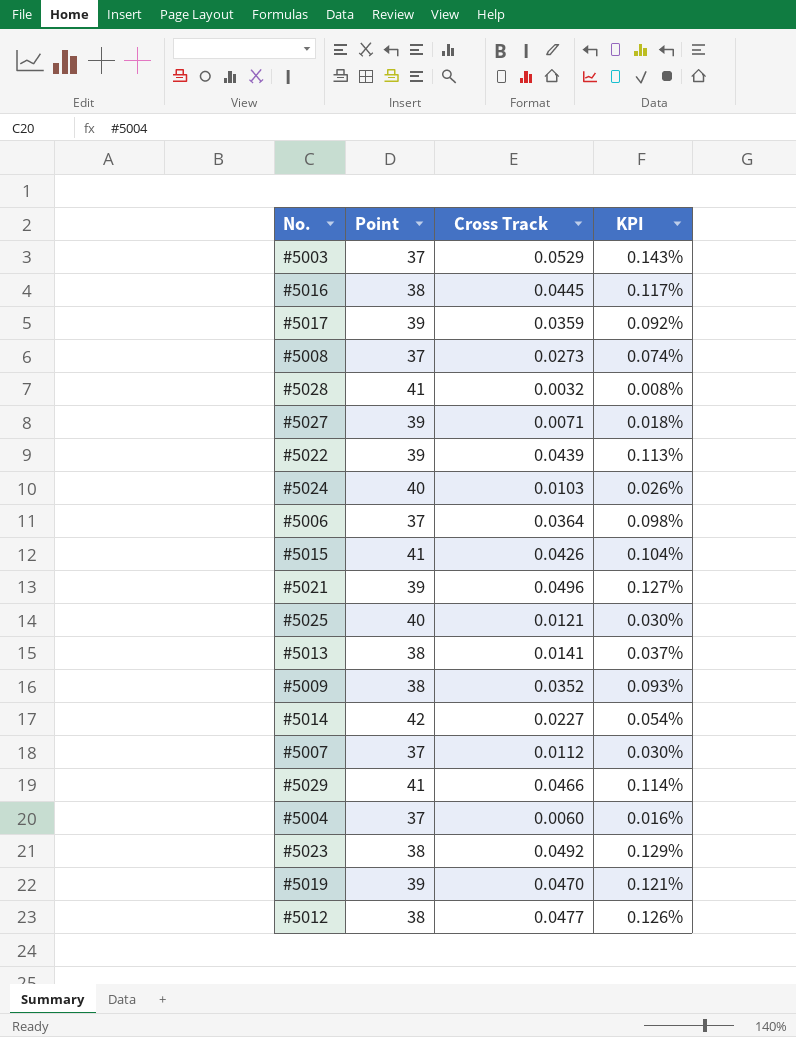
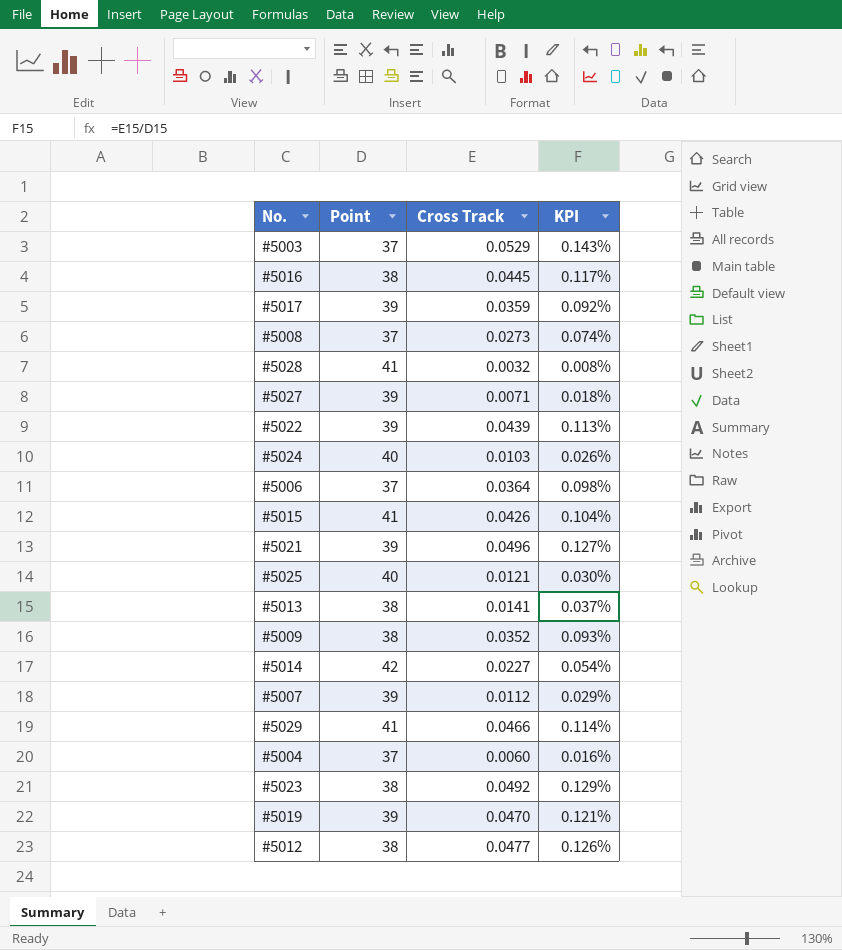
#5007 | Point: 37 -> 39
#5007 | KPI: 0.030% -> 0.029%

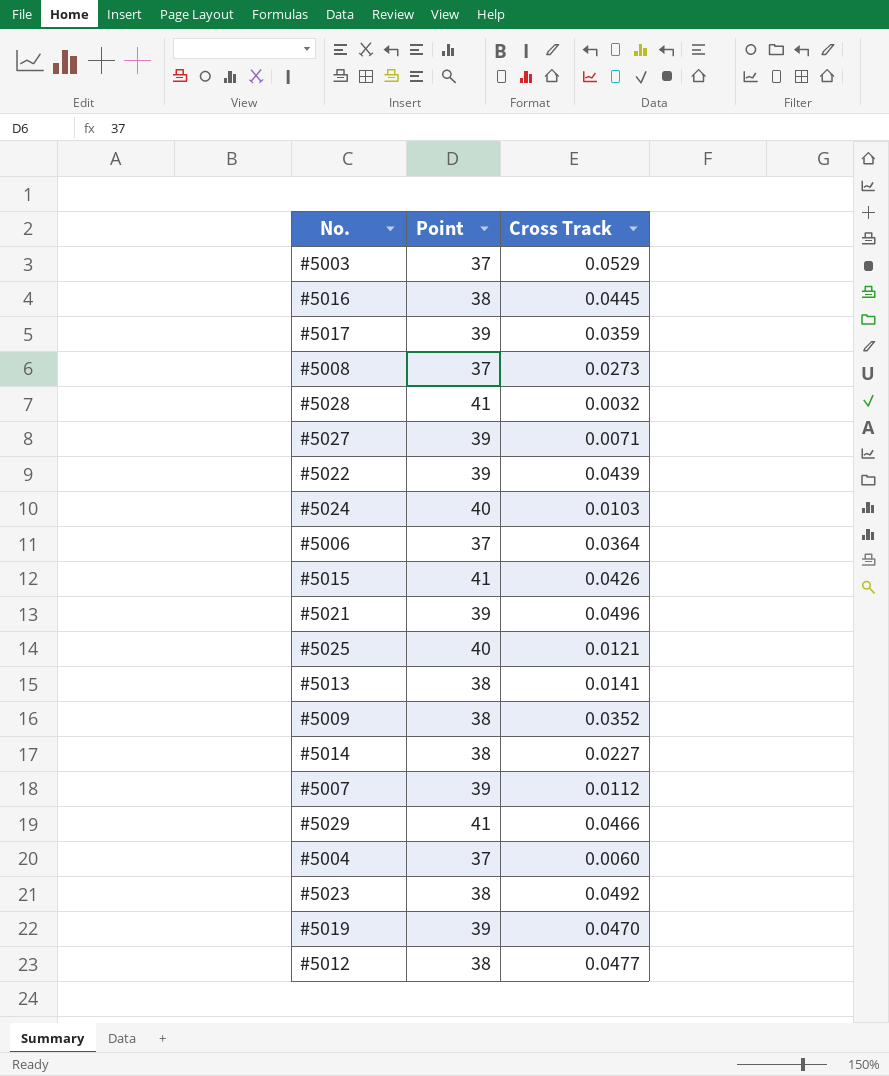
column KPI | formula: [Cross Track] / [Point] -> none
#5014 | Point: 42 -> 38

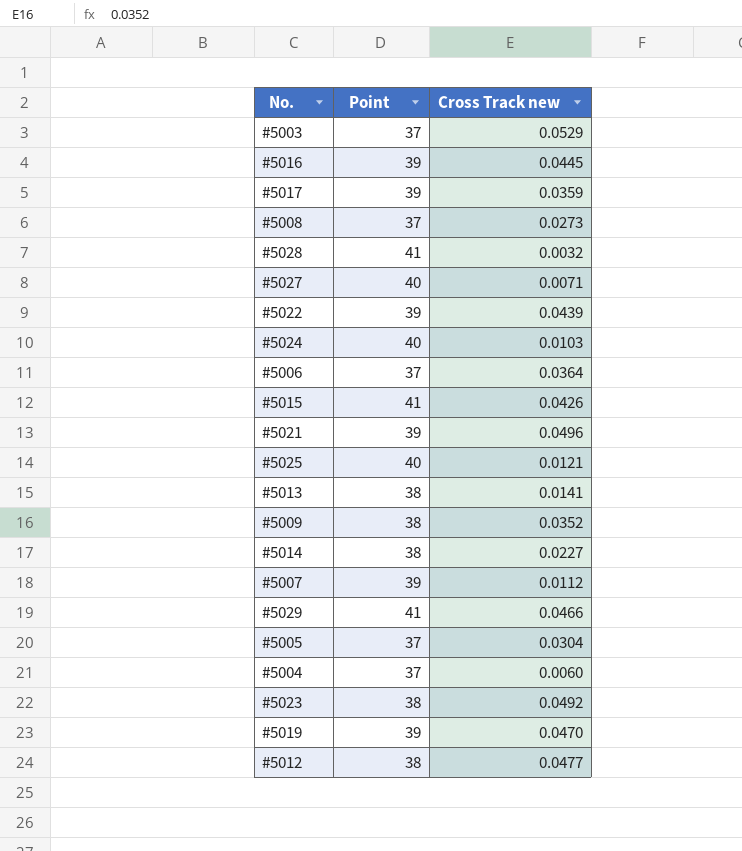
column name: Cross Track -> Cross Track new
#5016 | Point: 38 -> 39
#5027 | Point: 39 -> 40
row #5005: none -> 37 | 0.0304

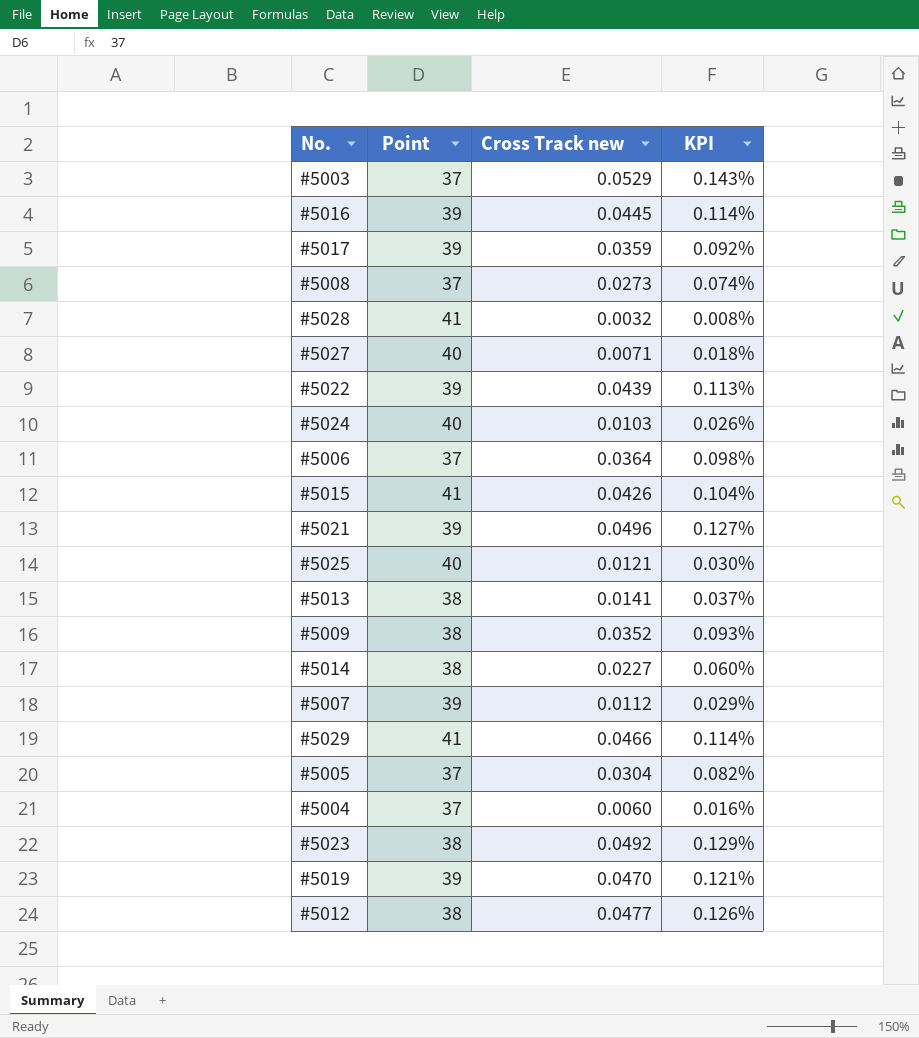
column KPI | formula: none -> [Cross Track new] / [Point]

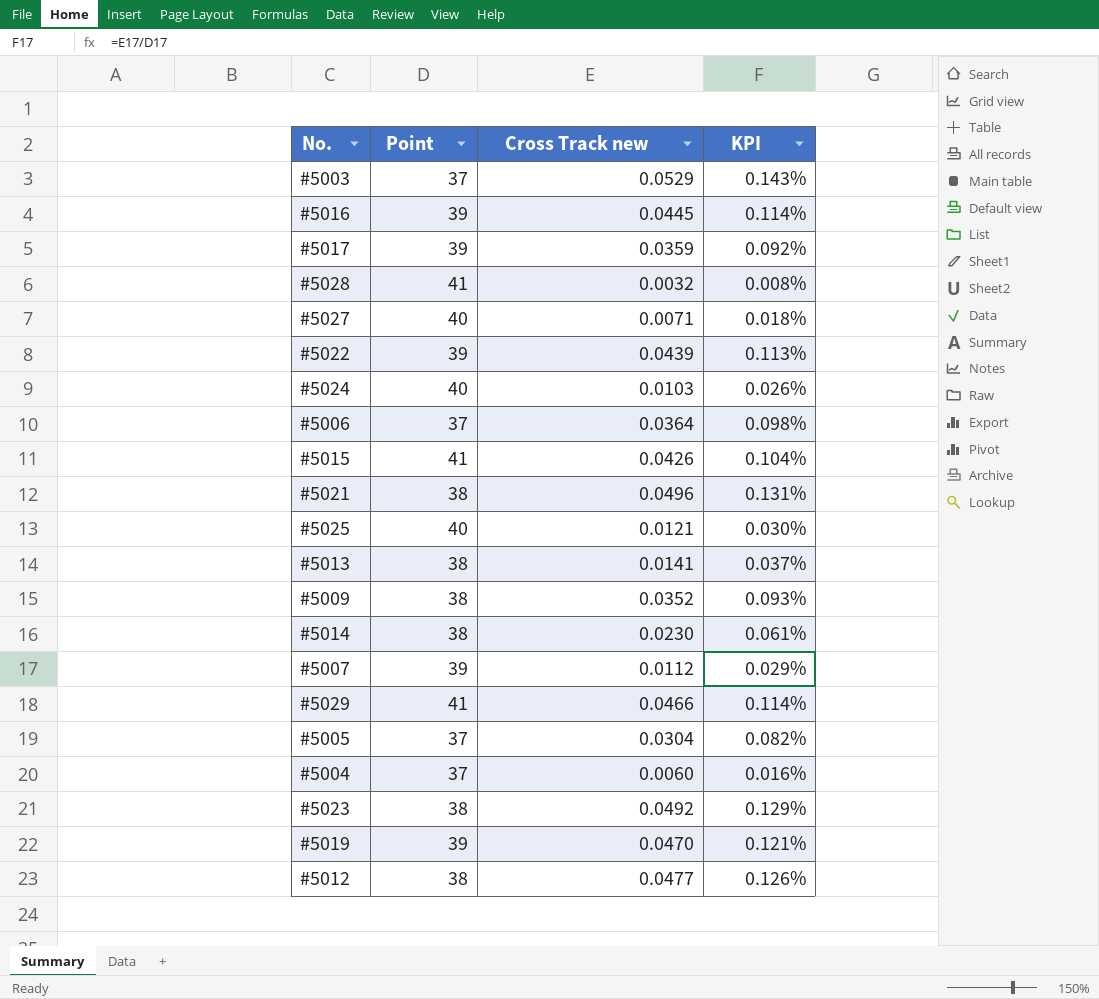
row #5008: 37 | 0.0273 | 0.074% -> none
#5021 | Point: 39 -> 38
#5021 | KPI: 0.127% -> 0.131%
#5014 | Cross Track new: 0.0227 -> 0.0230
#5014 | KPI: 0.060% -> 0.061%

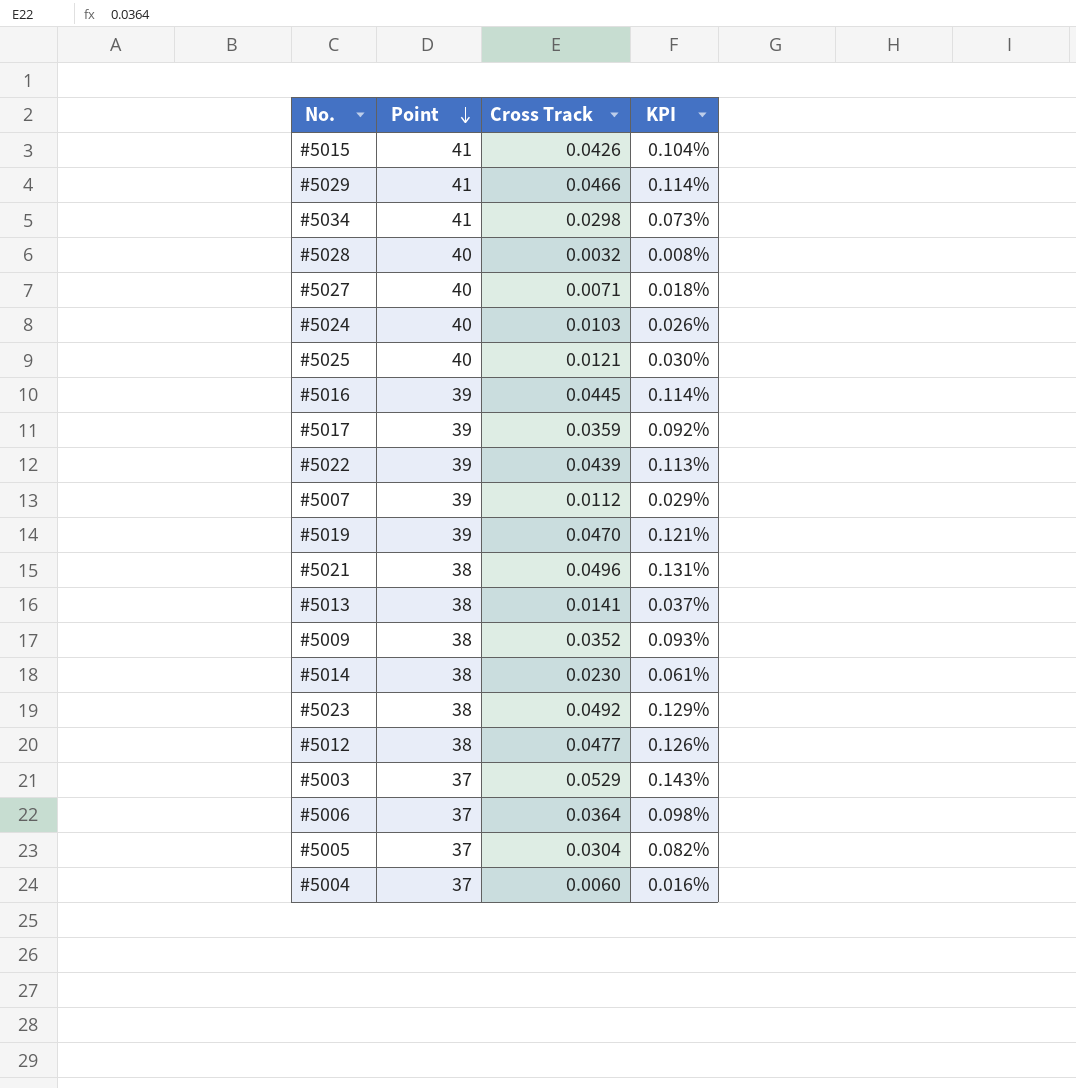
row order: none -> Point descending
column name: Cross Track new -> Cross Track
row #5034: none -> 41 | 0.0298 | 0.073%
#5028 | Point: 41 -> 40

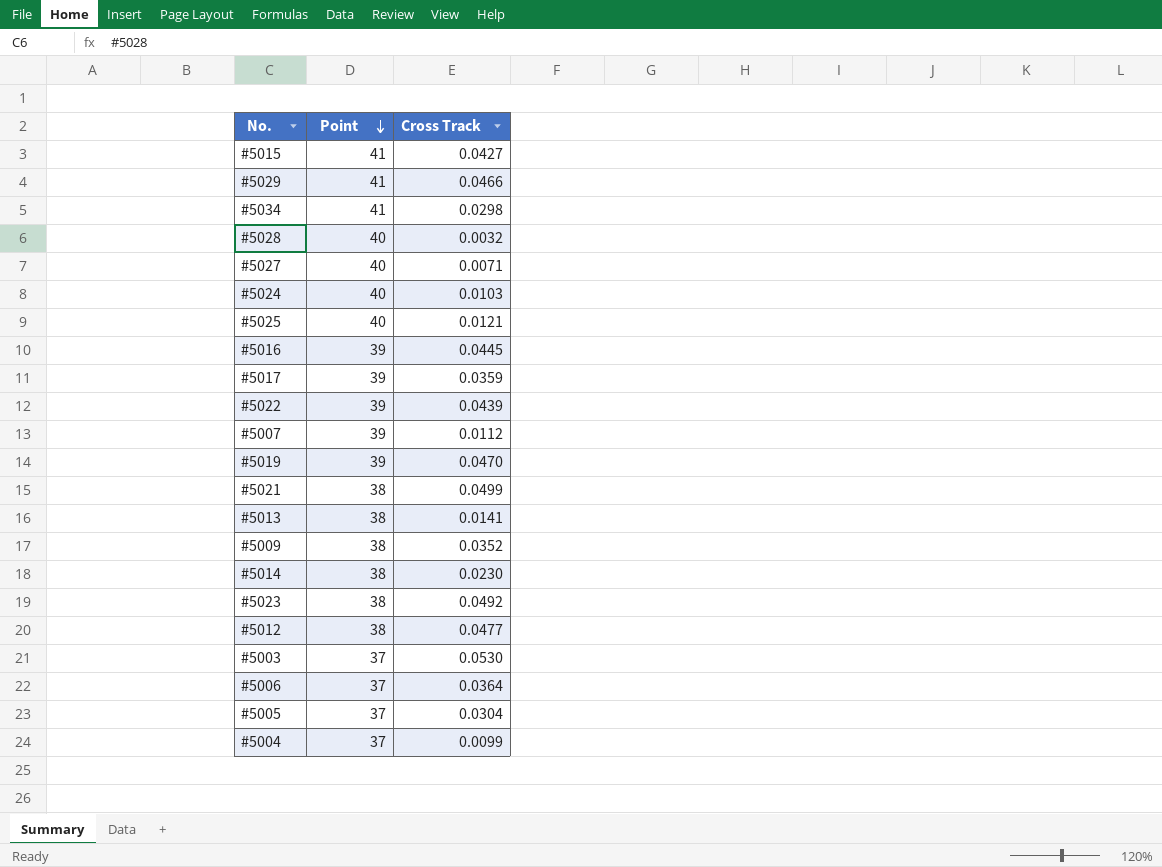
column KPI | formula: [Cross Track] / [Point] -> none
#5015 | Cross Track: 0.0426 -> 0.0427
#5021 | Cross Track: 0.0496 -> 0.0499
#5003 | Cross Track: 0.0529 -> 0.0530
#5004 | Cross Track: 0.0060 -> 0.0099

